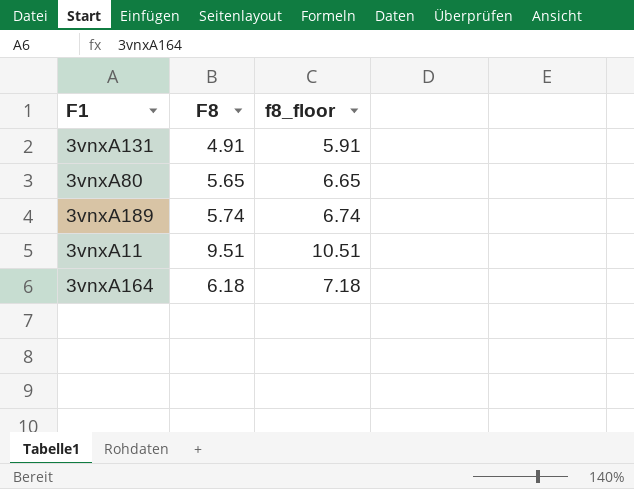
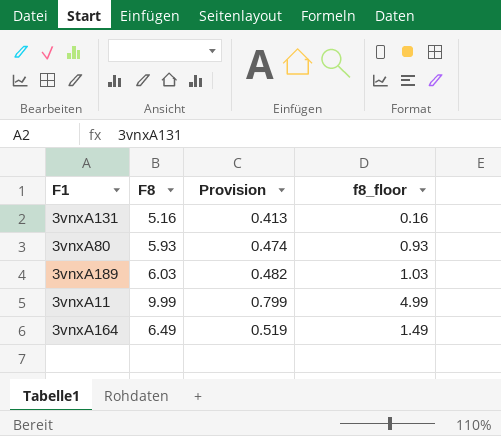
column Provision | formula: none -> [F8] * 0.08
column f8_floor | formula: [F8] + 1 -> [F8] - 5
3vnxA131 | F8: 4.91 -> 5.16
3vnxA80 | F8: 5.65 -> 5.93
3vnxA189 | F8: 5.74 -> 6.03
3vnxA11 | F8: 9.51 -> 9.99
3vnxA164 | F8: 6.18 -> 6.49

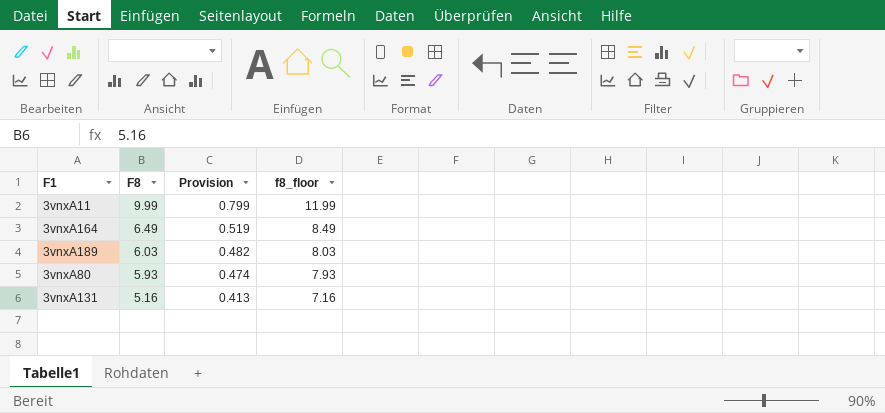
row order: none -> F8 descending
column f8_floor | formula: [F8] - 5 -> [F8] + 2

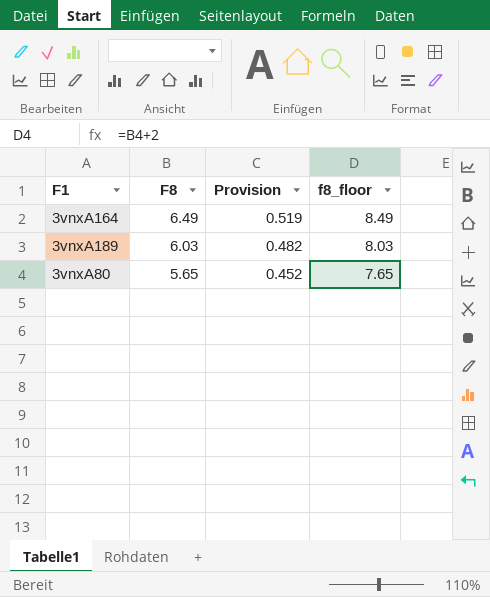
row 3vnxA11: 9.99 | 0.799 | 11.99 -> none
row 3vnxA131: 5.16 | 0.413 | 7.16 -> none
3vnxA80 | F8: 5.93 -> 5.65
3vnxA80 | Provision: 0.474 -> 0.452
3vnxA80 | f8_floor: 7.93 -> 7.65

